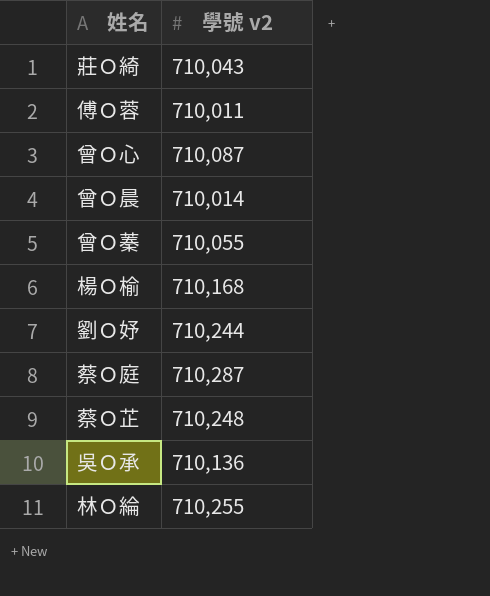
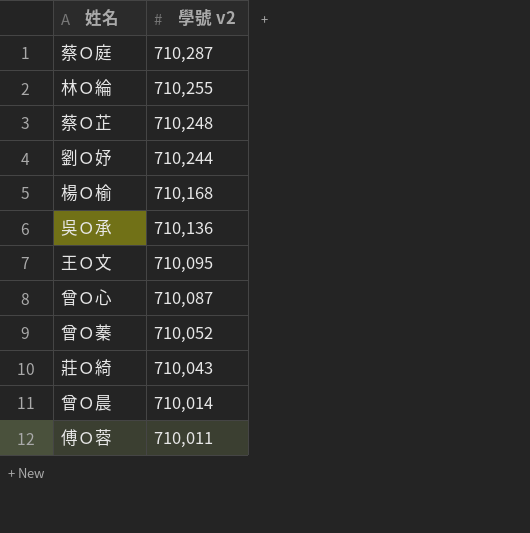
row order: none -> 學號 v2 descending
row 王Ｏ文: none -> 710,095
曾Ｏ蓁 | 學號 v2: 710,055 -> 710,052

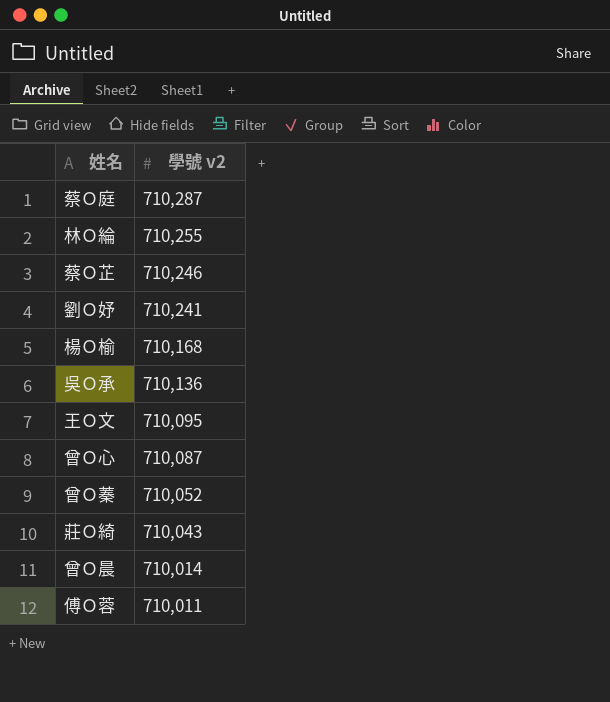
蔡Ｏ芷 | 學號 v2: 710,248 -> 710,246
劉Ｏ妤 | 學號 v2: 710,244 -> 710,241

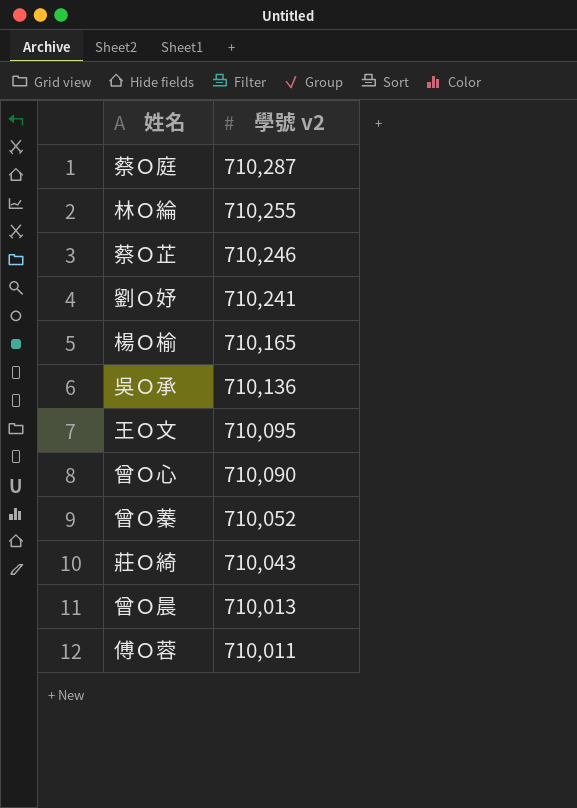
楊Ｏ榆 | 學號 v2: 710,168 -> 710,165
曾Ｏ心 | 學號 v2: 710,087 -> 710,090
曾Ｏ晨 | 學號 v2: 710,014 -> 710,013

